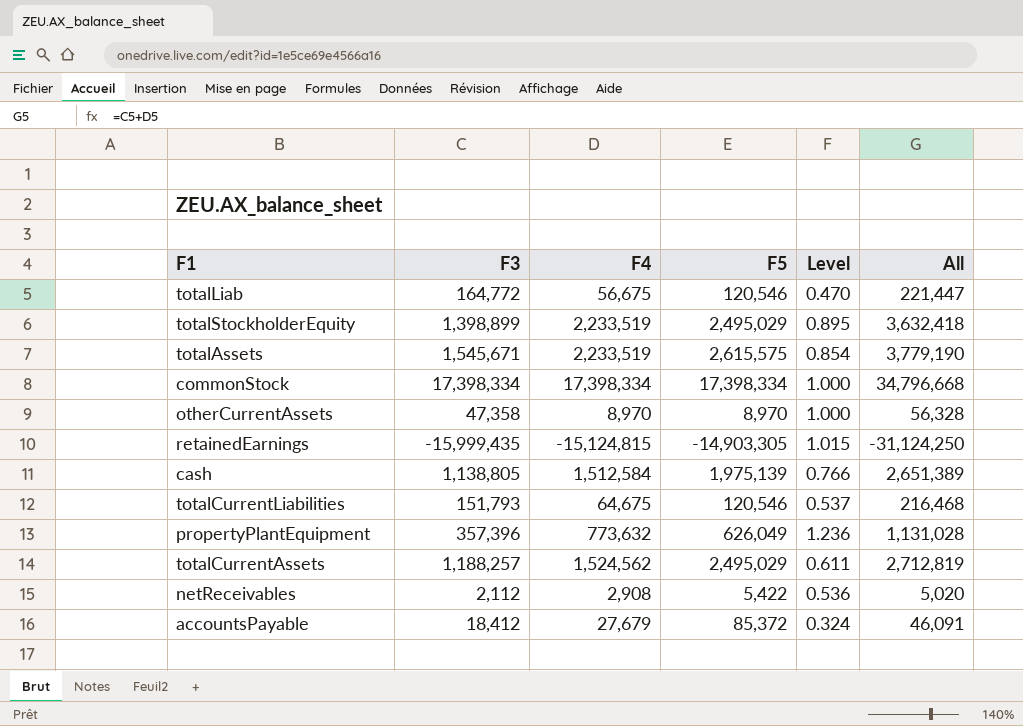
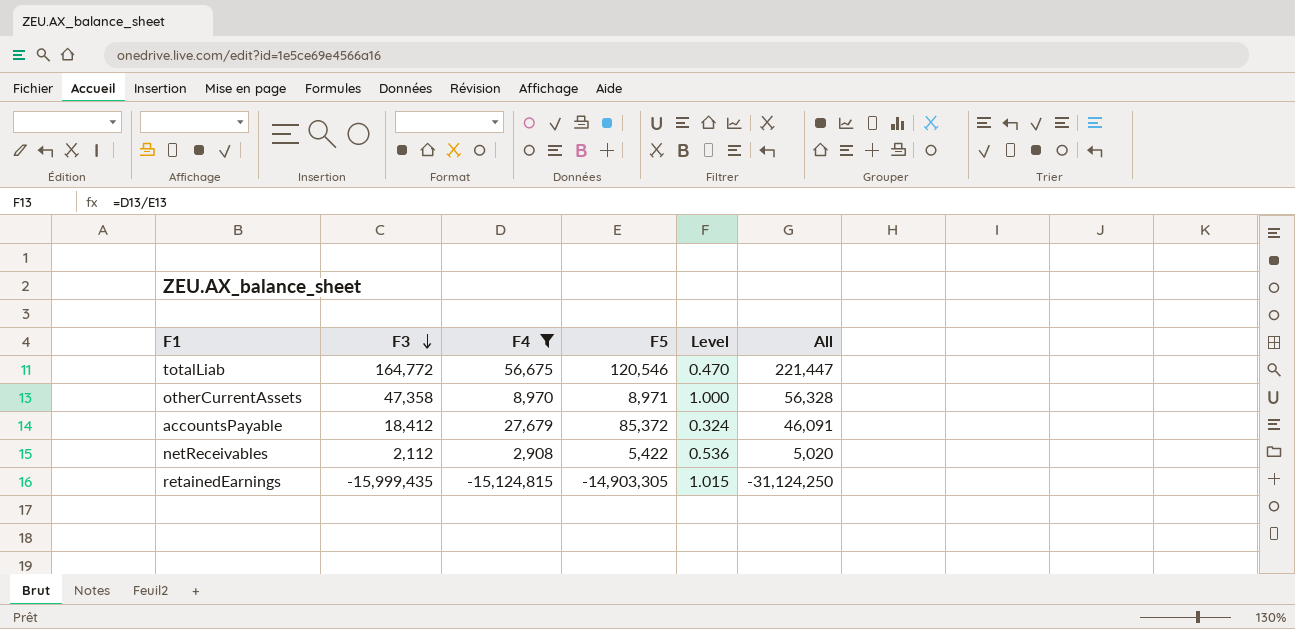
filter: none -> F4 <= 56,675
row order: none -> F3 descending
otherCurrentAssets | F5: 8,970 -> 8,971

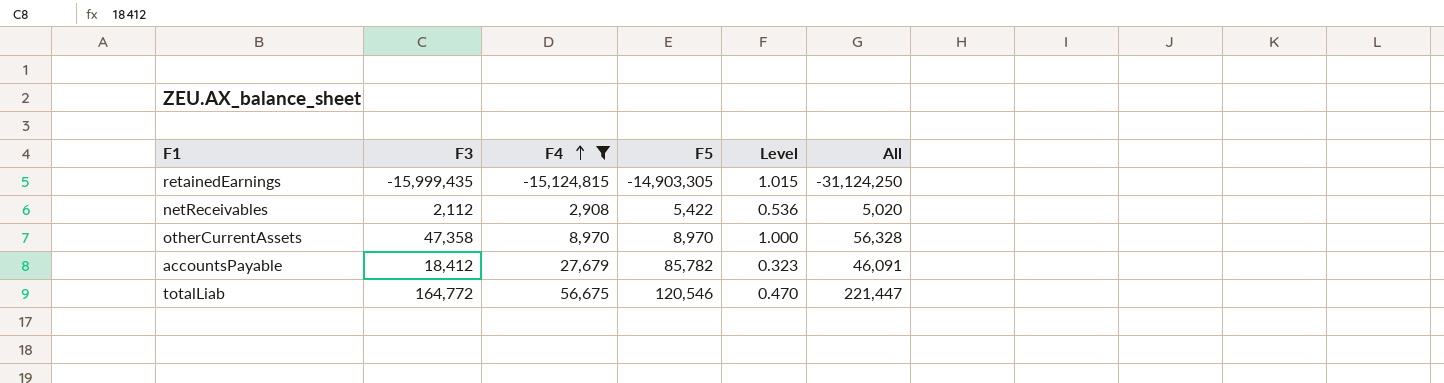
row order: F3 descending -> F4 ascending
otherCurrentAssets | F5: 8,971 -> 8,970
accountsPayable | F5: 85,372 -> 85,782
accountsPayable | Level: 0.324 -> 0.323

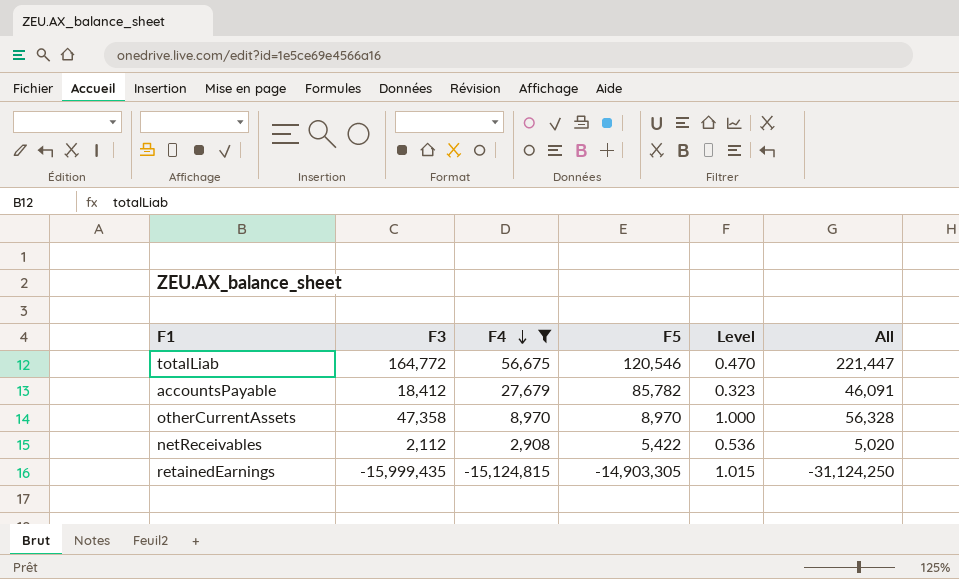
row order: F4 ascending -> F4 descending

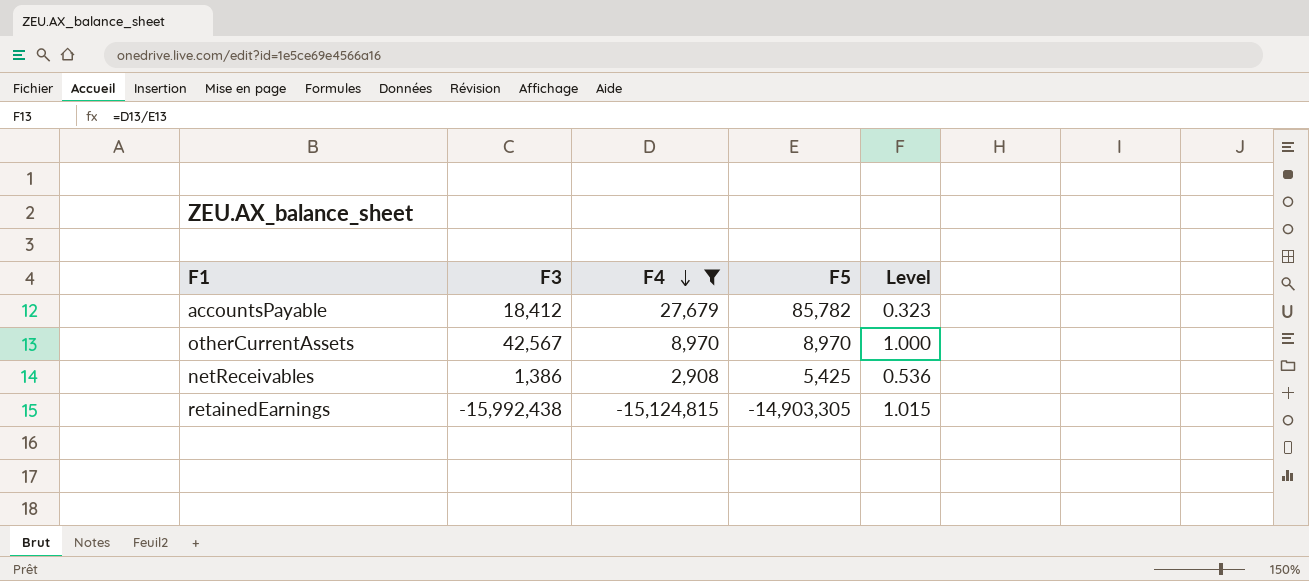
column All | formula: [F3] + [F4] -> none
row totalLiab: 164,772 | 56,675 | 120,546 | 0.470 | 221,447 -> none
otherCurrentAssets | F3: 47,358 -> 42,567
netReceivables | F3: 2,112 -> 1,386
netReceivables | F5: 5,422 -> 5,425
retainedEarnings | F3: -15,999,435 -> -15,992,438

